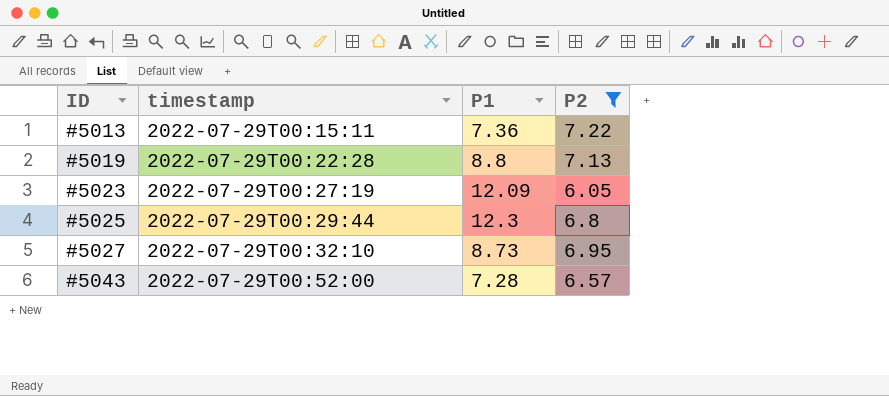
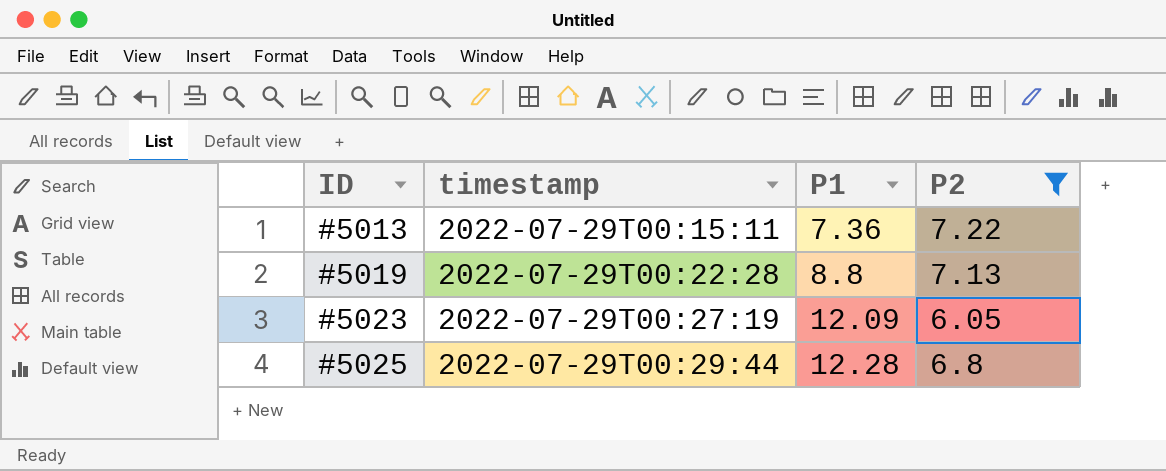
row #5027: 2022-07-29T00:32:10 | 8.73 | 6.95 -> none
row #5043: 2022-07-29T00:52:00 | 7.28 | 6.57 -> none
#5025 | P1: 12.3 -> 12.28

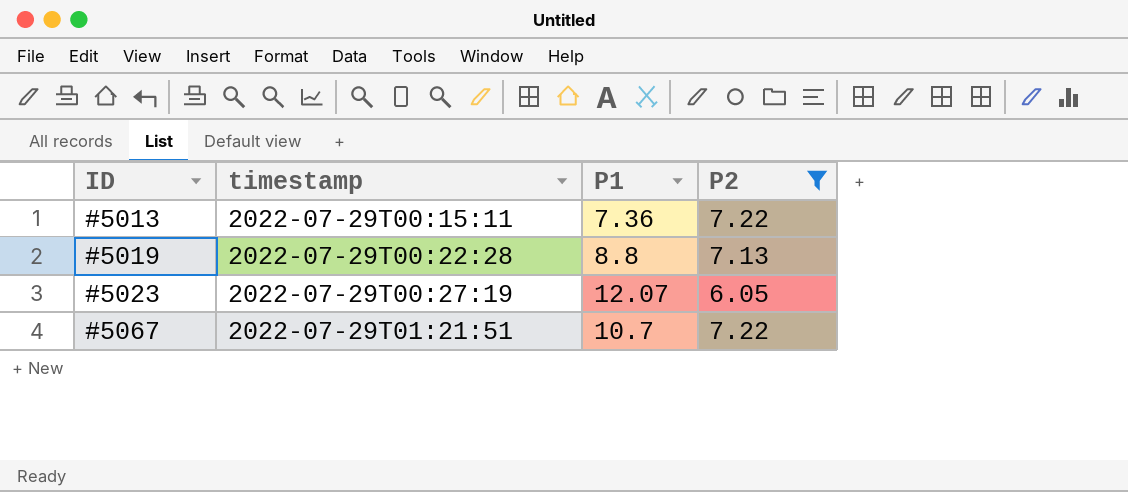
row #5025: 2022-07-29T00:29:44 | 12.28 | 6.8 -> none
#5023 | P1: 12.09 -> 12.07
row #5067: none -> 2022-07-29T01:21:51 | 10.7 | 7.22

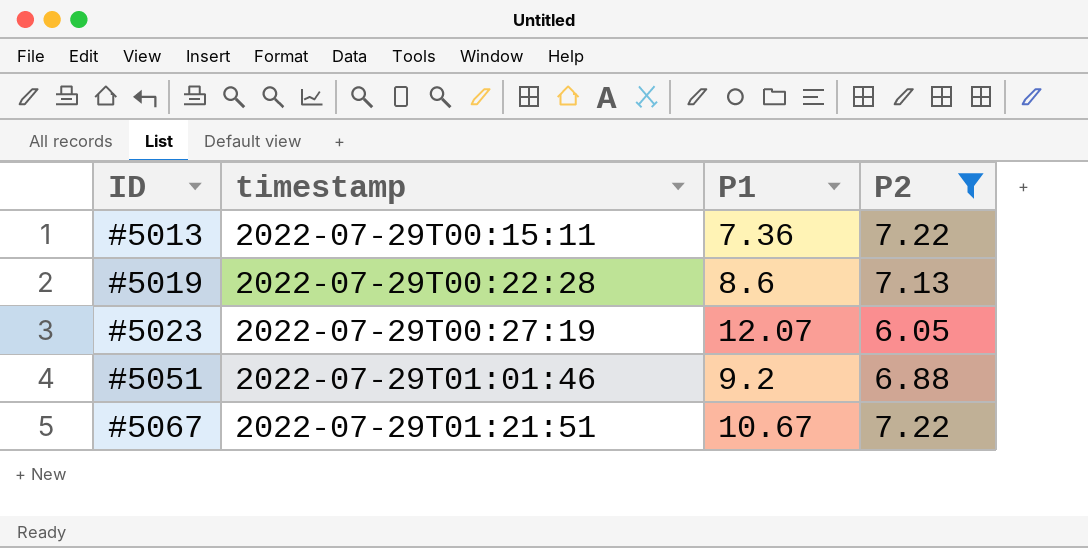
#5019 | P1: 8.8 -> 8.6
row #5051: none -> 2022-07-29T01:01:46 | 9.2 | 6.88
#5067 | P1: 10.7 -> 10.67

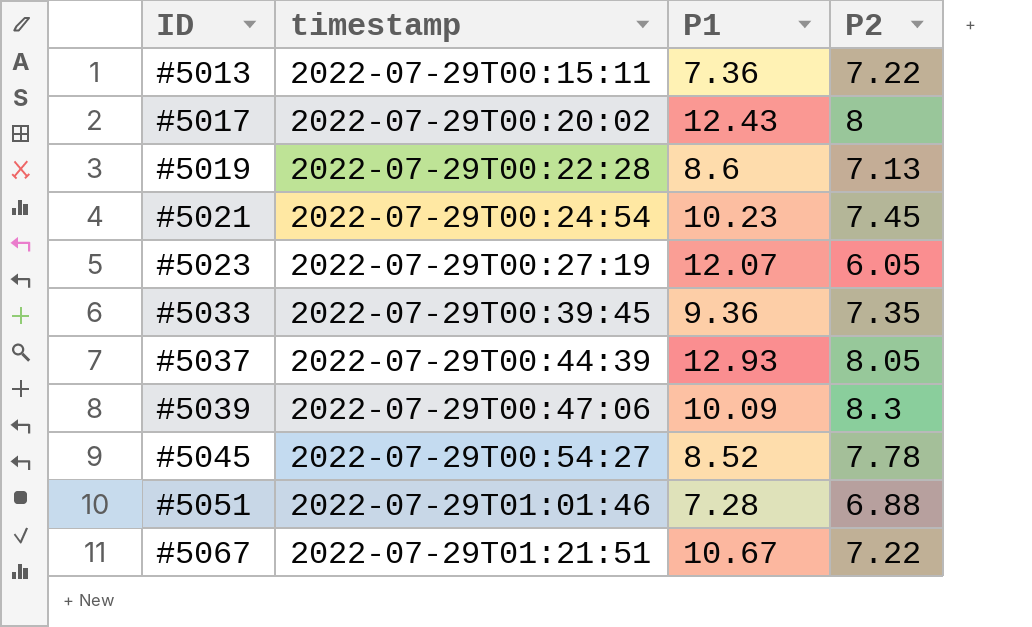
filter: P2 <= 7.22 -> none
#5051 | P1: 9.2 -> 7.28

